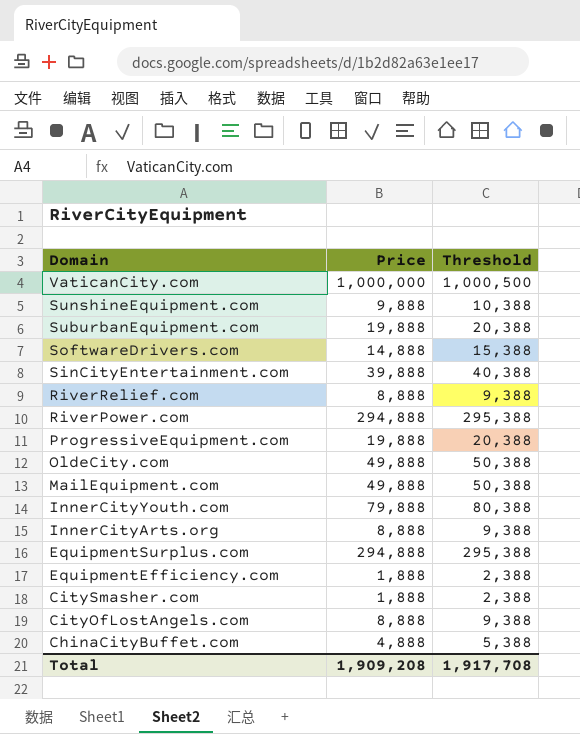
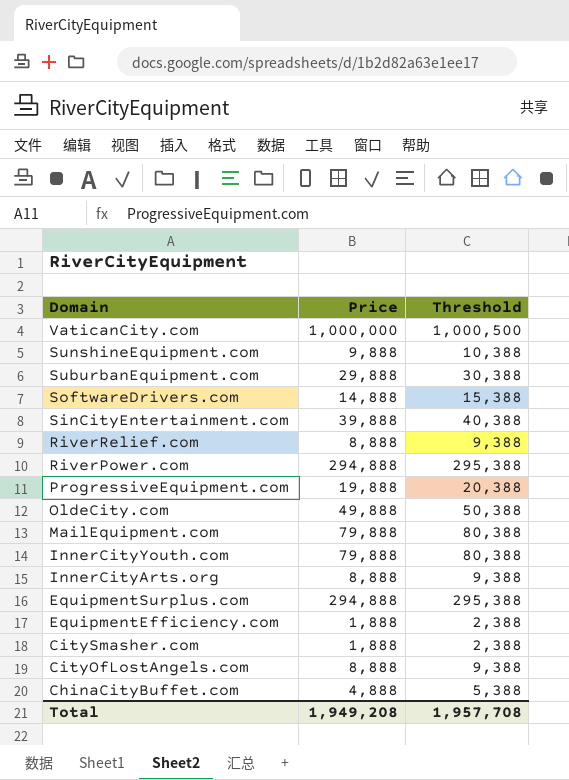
SuburbanEquipment.com | Price: 19,888 -> 29,888
SuburbanEquipment.com | Threshold: 20,388 -> 30,388
MailEquipment.com | Price: 49,888 -> 79,888
MailEquipment.com | Threshold: 50,388 -> 80,388
Total | Price: 1,909,208 -> 1,949,208
Total | Threshold: 1,917,708 -> 1,957,708

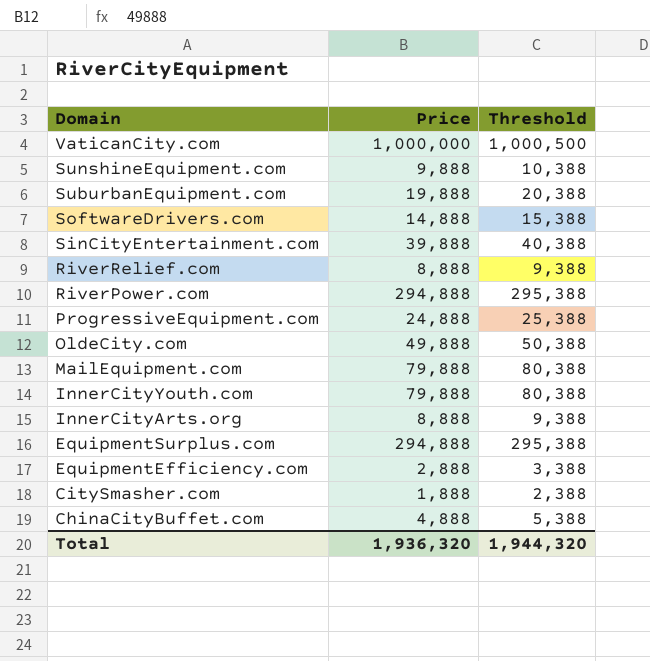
row CityOfLostAngels.com: 8,888 | 9,388 -> none
SuburbanEquipment.com | Price: 29,888 -> 19,888
SuburbanEquipment.com | Threshold: 30,388 -> 20,388
ProgressiveEquipment.com | Price: 19,888 -> 24,888
ProgressiveEquipment.com | Threshold: 20,388 -> 25,388
EquipmentEfficiency.com | Price: 1,888 -> 2,888
EquipmentEfficiency.com | Threshold: 2,388 -> 3,388
Total | Price: 1,949,208 -> 1,936,320
Total | Threshold: 1,957,708 -> 1,944,320

